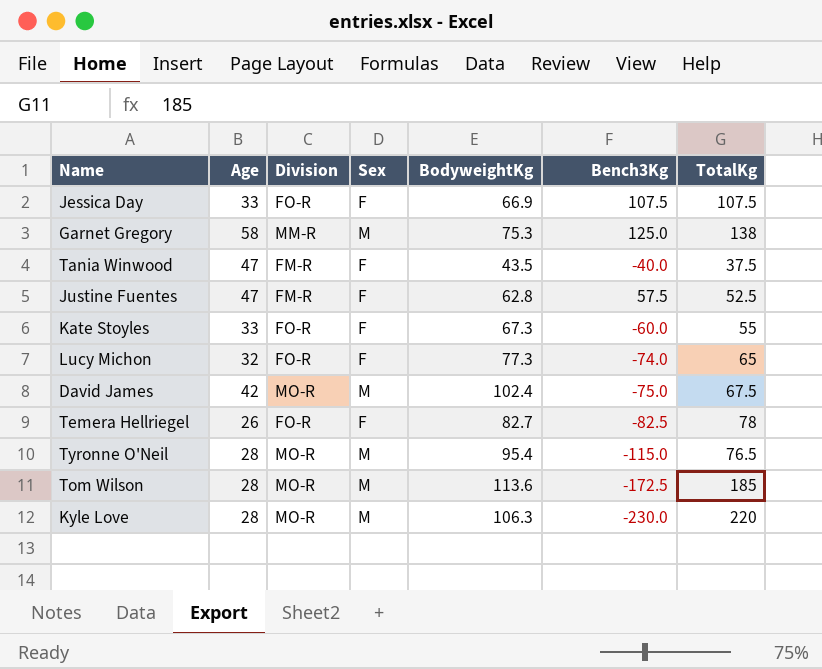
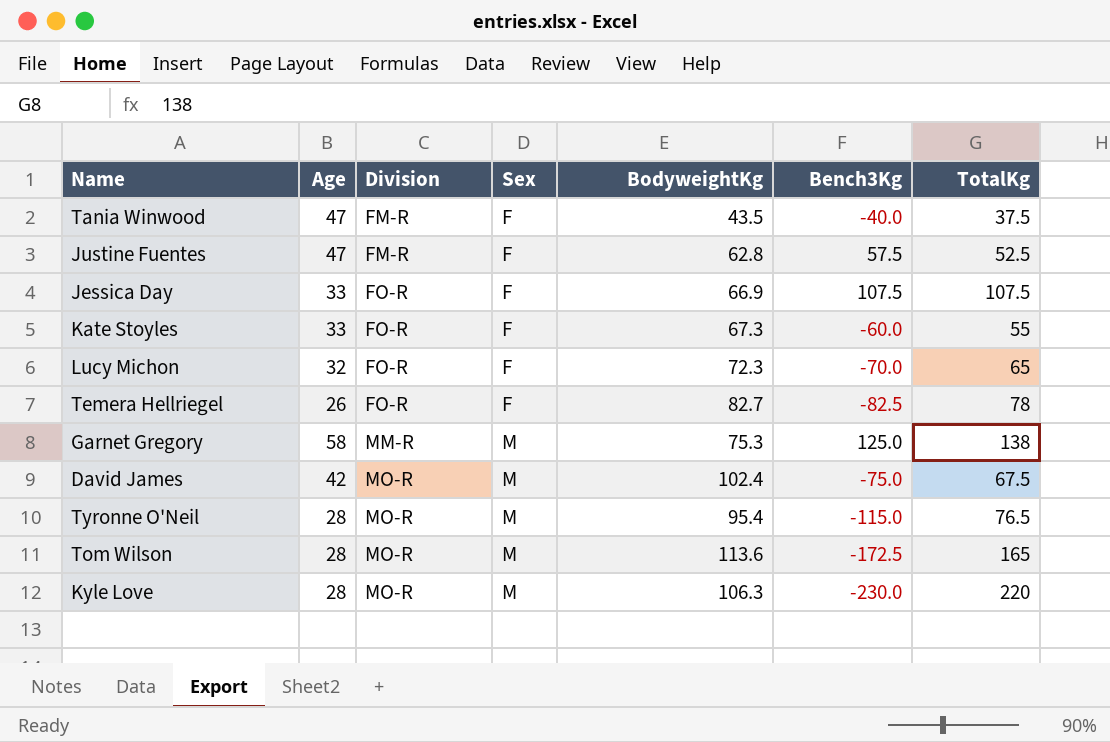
row order: none -> Division ascending
Lucy Michon | BodyweightKg: 77.3 -> 72.3
Lucy Michon | Bench3Kg: -74.0 -> -70.0
Tom Wilson | TotalKg: 185 -> 165

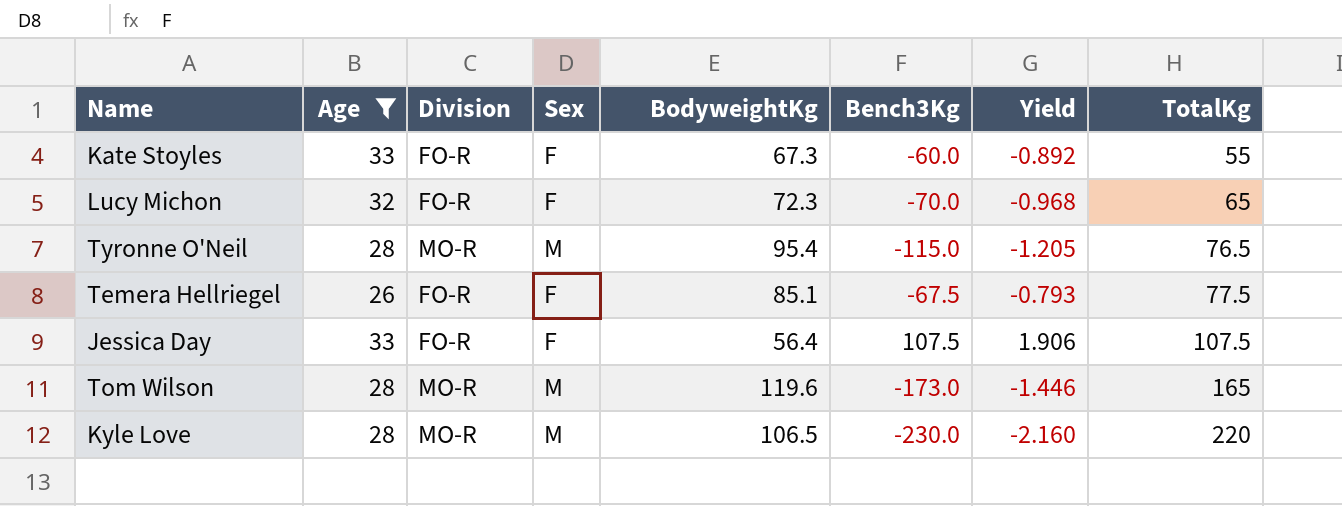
filter: none -> Age <= 33
row order: Division ascending -> TotalKg ascending
column Yield | formula: none -> [Bench3Kg] / [BodyweightKg]
Temera Hellriegel | BodyweightKg: 82.7 -> 85.1
Temera Hellriegel | Bench3Kg: -82.5 -> -67.5
Temera Hellriegel | TotalKg: 78 -> 77.5
Jessica Day | BodyweightKg: 66.9 -> 56.4
Tom Wilson | BodyweightKg: 113.6 -> 119.6
Tom Wilson | Bench3Kg: -172.5 -> -173.0
Kyle Love | BodyweightKg: 106.3 -> 106.5

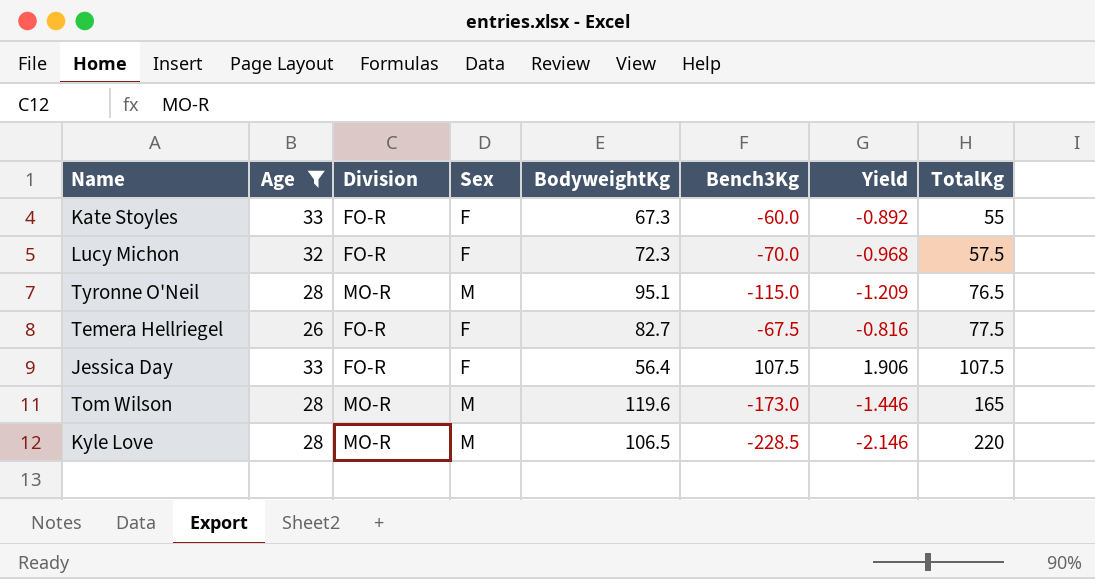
Lucy Michon | TotalKg: 65 -> 57.5
Tyronne O'Neil | BodyweightKg: 95.4 -> 95.1
Tyronne O'Neil | Yield: -1.205 -> -1.209
Temera Hellriegel | BodyweightKg: 85.1 -> 82.7
Temera Hellriegel | Yield: -0.793 -> -0.816
Kyle Love | Bench3Kg: -230.0 -> -228.5
Kyle Love | Yield: -2.160 -> -2.146

